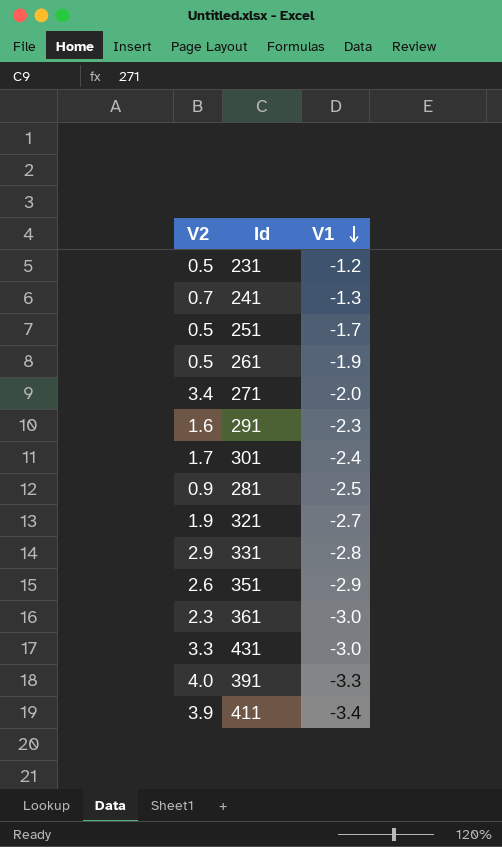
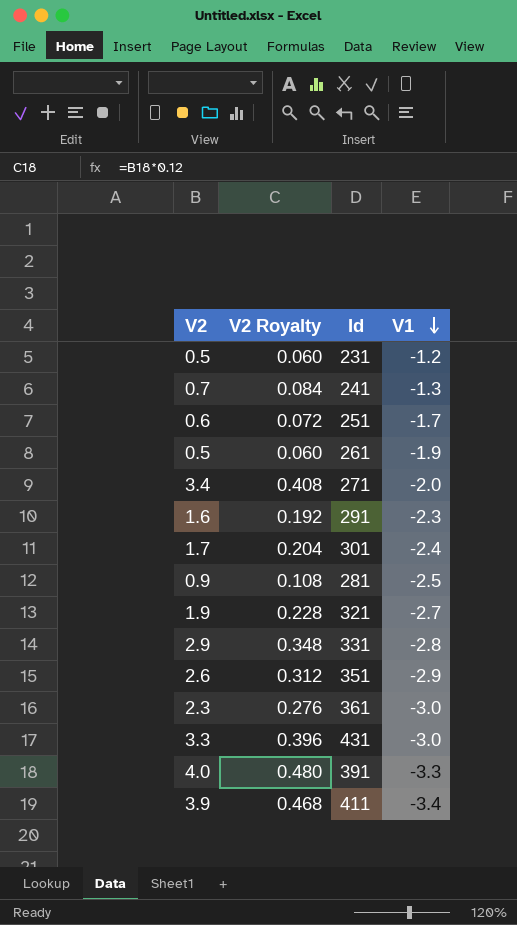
column V2 Royalty | formula: none -> [V2] * 0.12
251 | V2: 0.5 -> 0.6

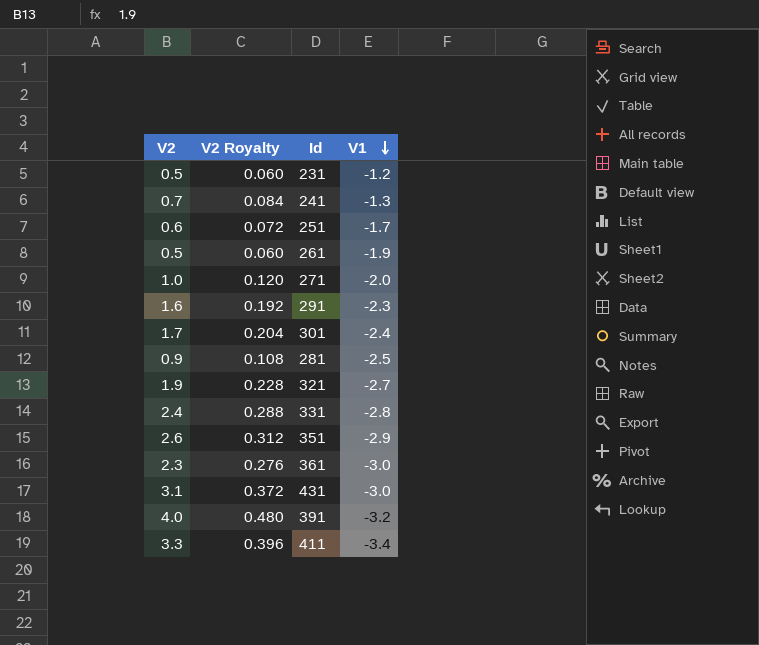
271 | V2: 3.4 -> 1.0
271 | V2 Royalty: 0.408 -> 0.120
331 | V2: 2.9 -> 2.4
331 | V2 Royalty: 0.348 -> 0.288
431 | V2: 3.3 -> 3.1
431 | V2 Royalty: 0.396 -> 0.372
391 | V1: -3.3 -> -3.2
411 | V2: 3.9 -> 3.3
411 | V2 Royalty: 0.468 -> 0.396

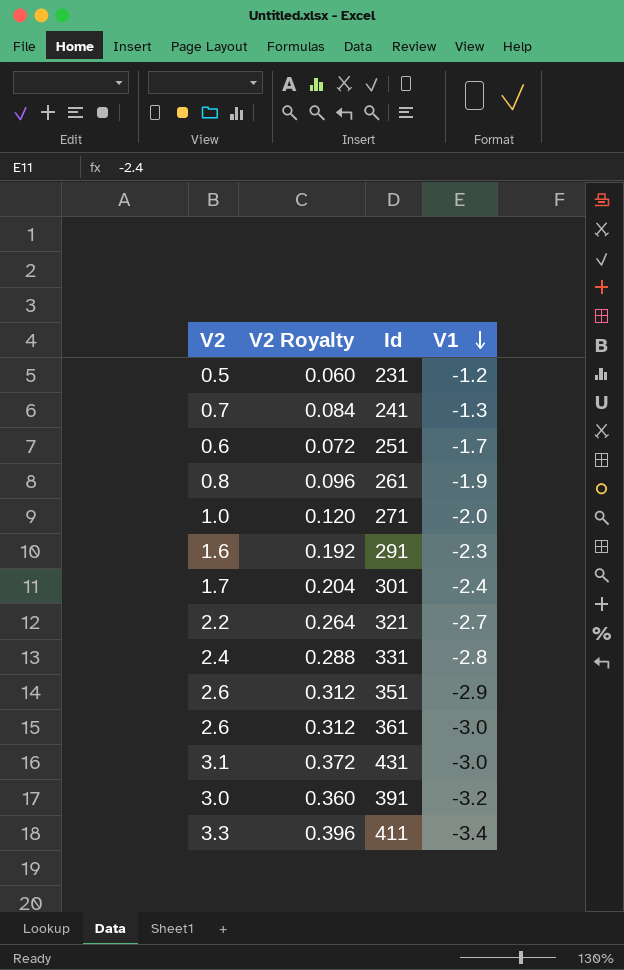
row 281: 0.9 | 0.108 | -2.5 -> none
261 | V2: 0.5 -> 0.8
261 | V2 Royalty: 0.060 -> 0.096
321 | V2: 1.9 -> 2.2
321 | V2 Royalty: 0.228 -> 0.264
361 | V2: 2.3 -> 2.6
361 | V2 Royalty: 0.276 -> 0.312
391 | V2: 4.0 -> 3.0
391 | V2 Royalty: 0.480 -> 0.360

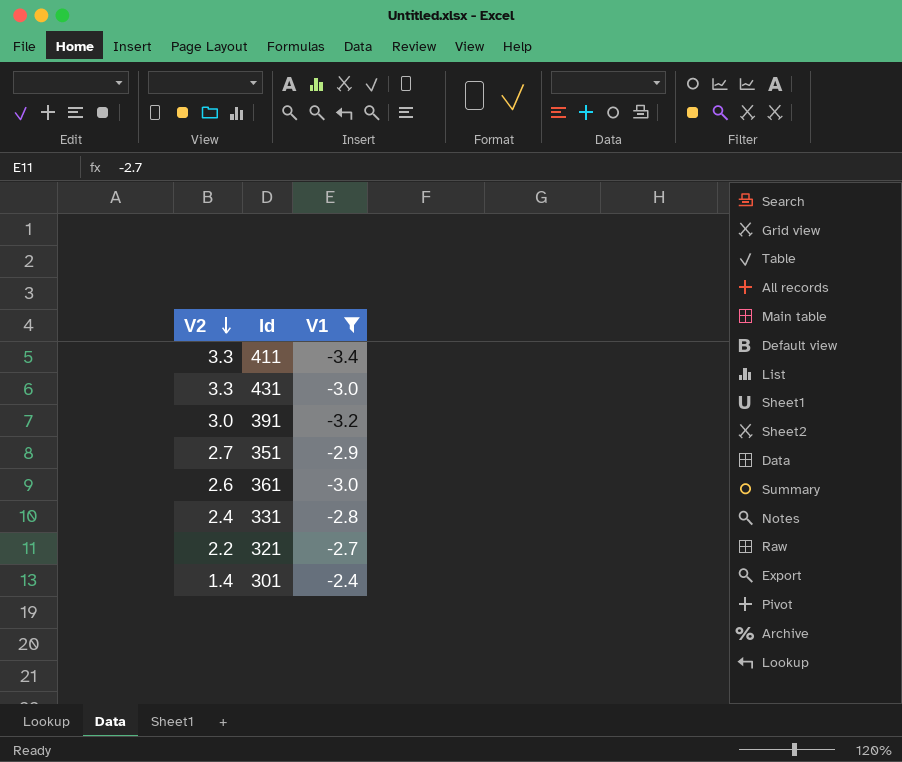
filter: none -> V1 <= -2.4
row order: V1 descending -> V2 descending
column V2 Royalty | formula: [V2] * 0.12 -> none
431 | V2: 3.1 -> 3.3
351 | V2: 2.6 -> 2.7
301 | V2: 1.7 -> 1.4

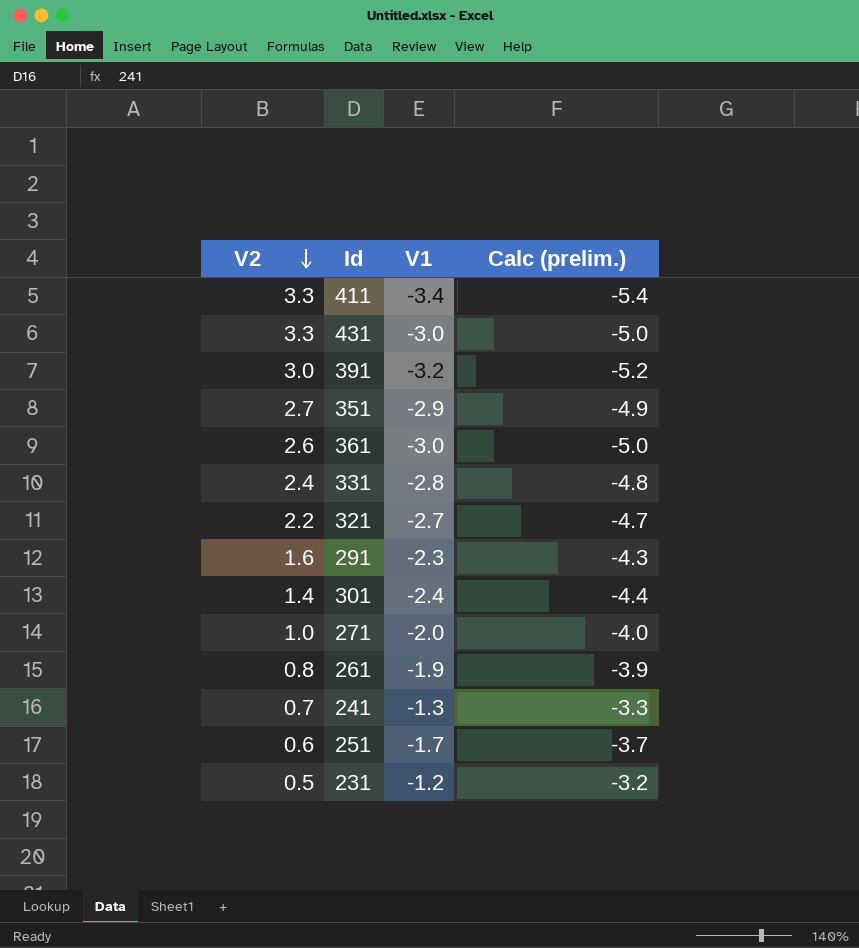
filter: V1 <= -2.4 -> none
column Calc (prelim.) | formula: none -> [V1] - 2

